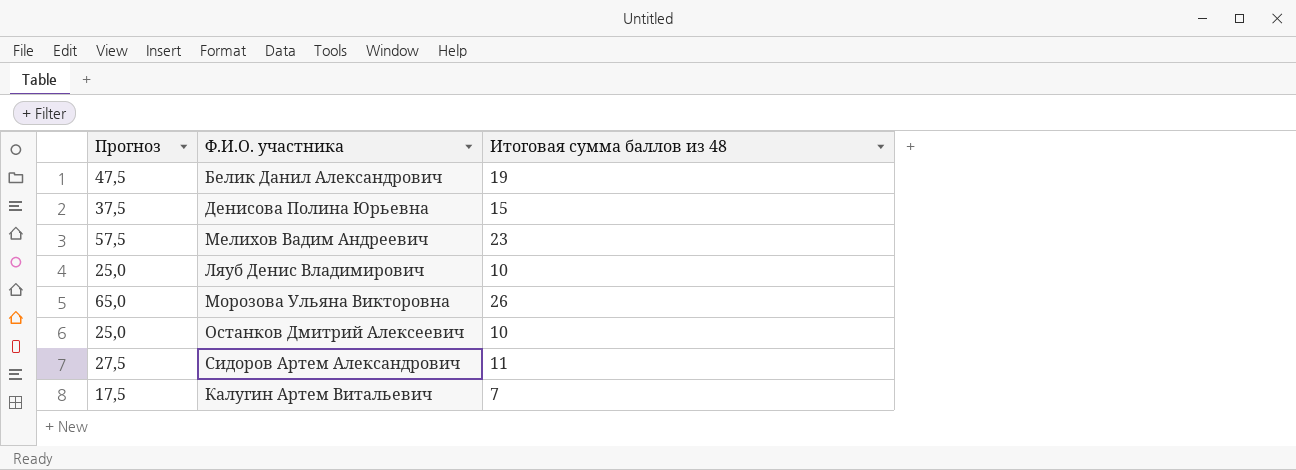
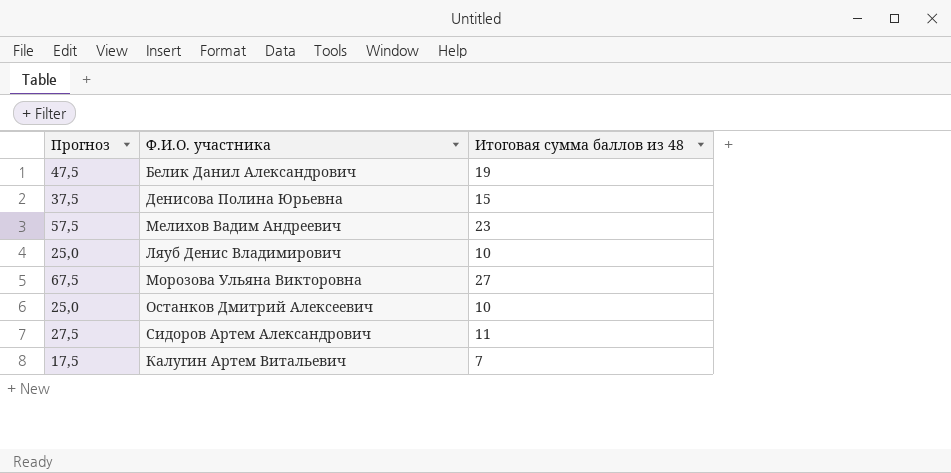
Морозова Ульяна Викторовна | Прогноз: 65,0 -> 67,5
Морозова Ульяна Викторовна | Итоговая сумма баллов из 48: 26 -> 27

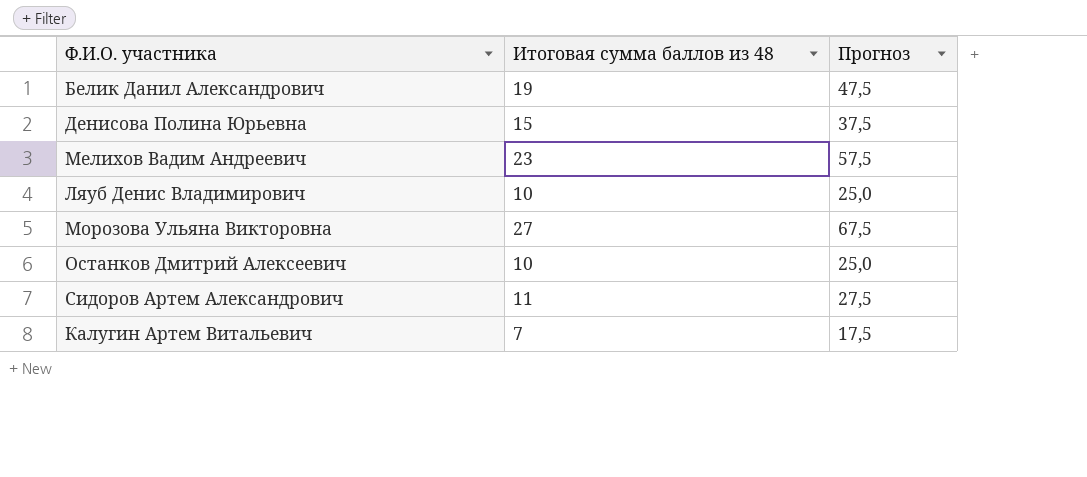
column Прогноз | position: 1 -> 3

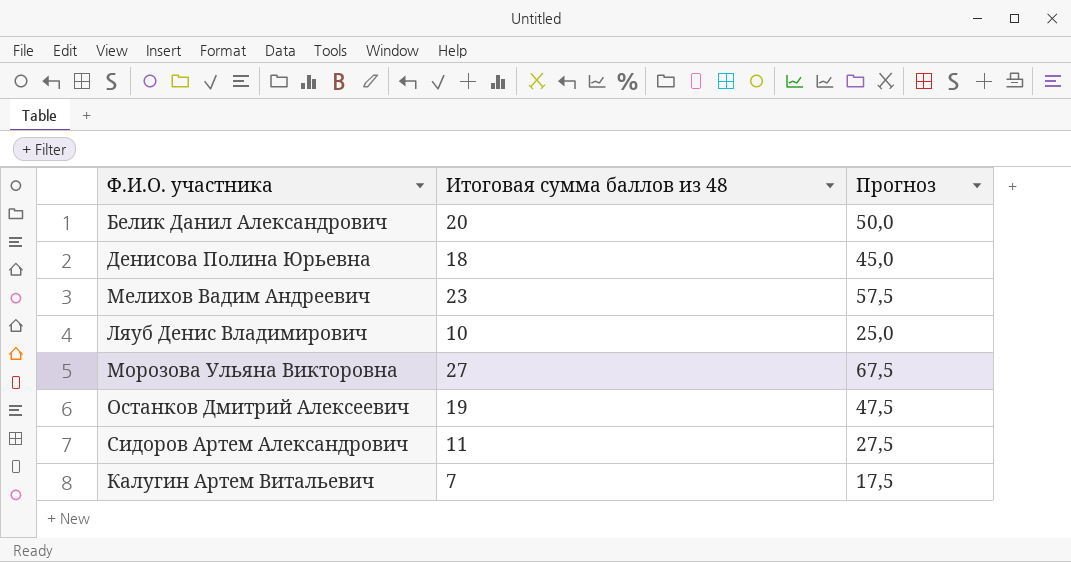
Белик Данил Александрович | Итоговая сумма баллов из 48: 19 -> 20
Белик Данил Александрович | Прогноз: 47,5 -> 50,0
Денисова Полина Юрьевна | Итоговая сумма баллов из 48: 15 -> 18
Денисова Полина Юрьевна | Прогноз: 37,5 -> 45,0
Останков Дмитрий Алексеевич | Итоговая сумма баллов из 48: 10 -> 19
Останков Дмитрий Алексеевич | Прогноз: 25,0 -> 47,5

